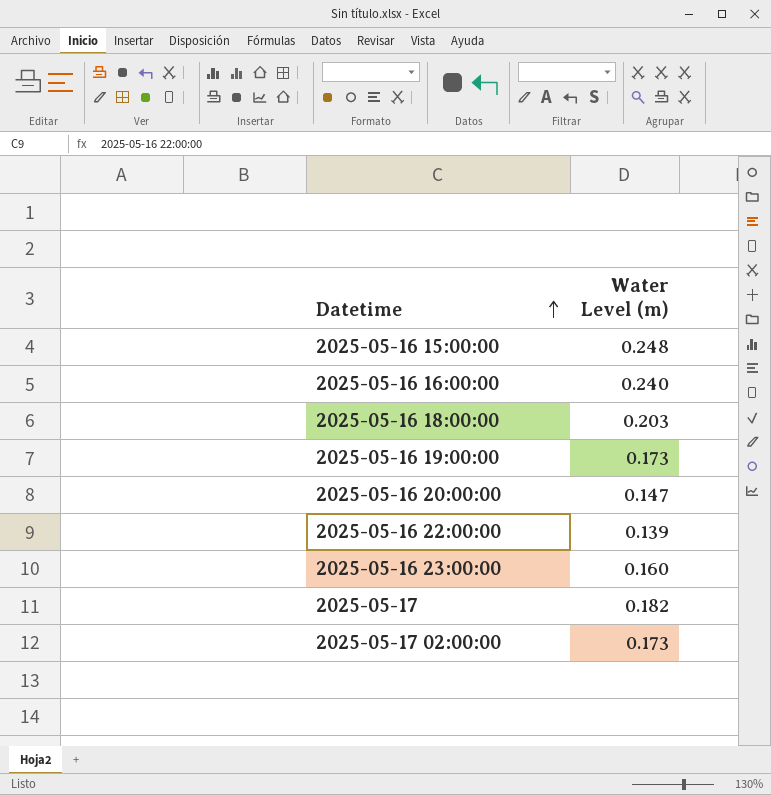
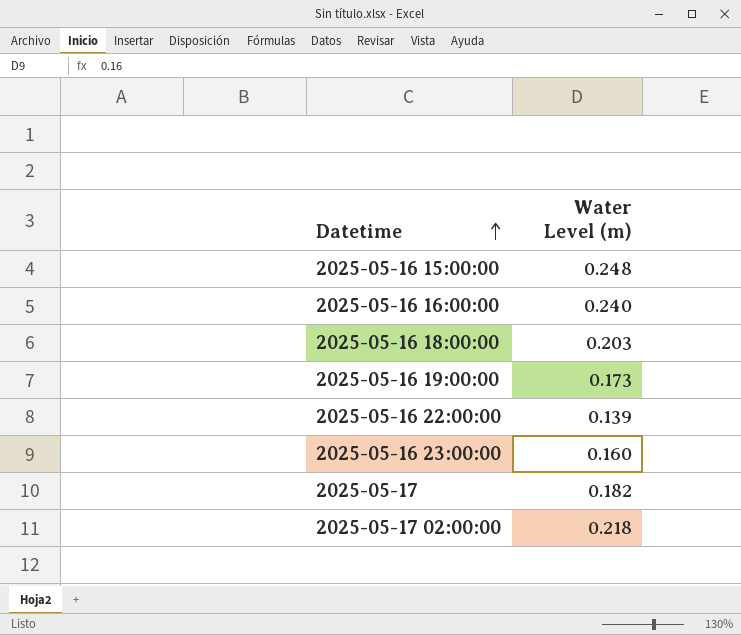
row 2025-05-16 20:00:00: 0.147 -> none
2025-05-17 02:00:00 | Water Level (m): 0.173 -> 0.218

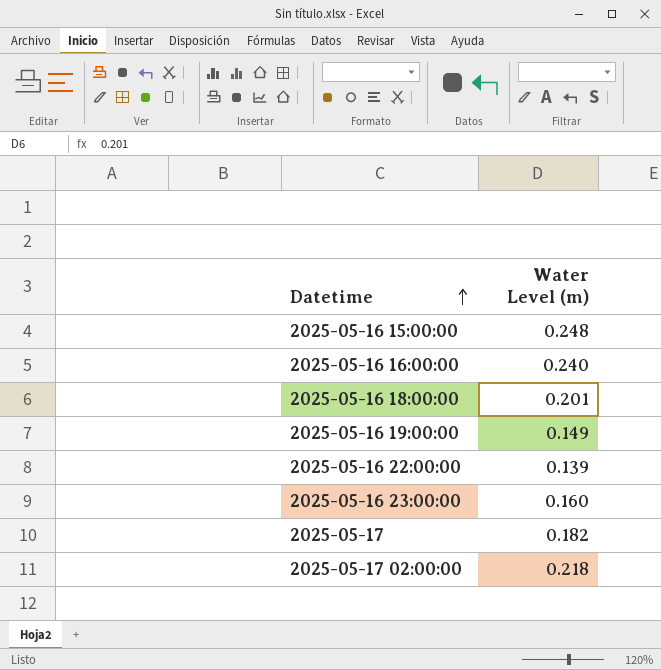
2025-05-16 18:00:00 | Water Level (m): 0.203 -> 0.201
2025-05-16 19:00:00 | Water Level (m): 0.173 -> 0.149

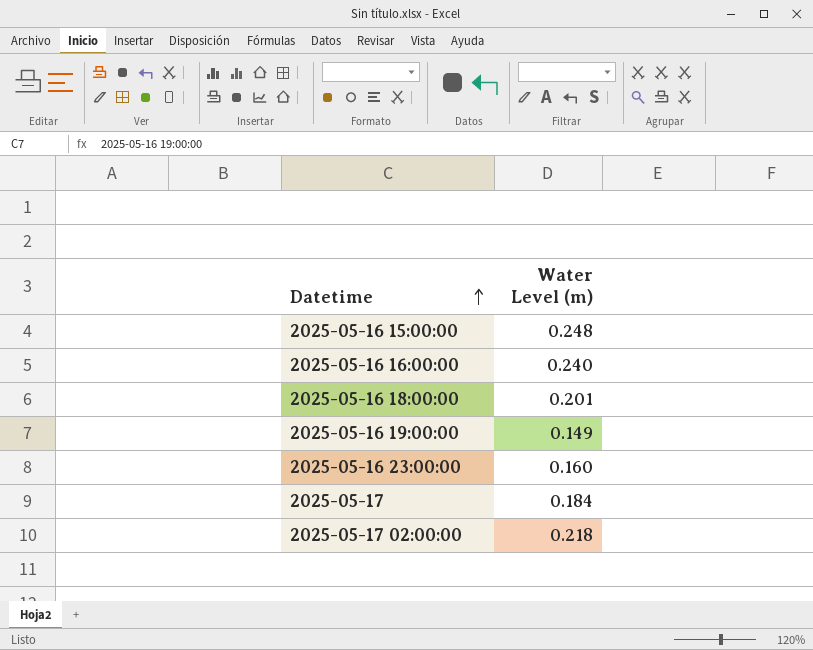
row 2025-05-16 22:00:00: 0.139 -> none
2025-05-17 | Water Level (m): 0.182 -> 0.184

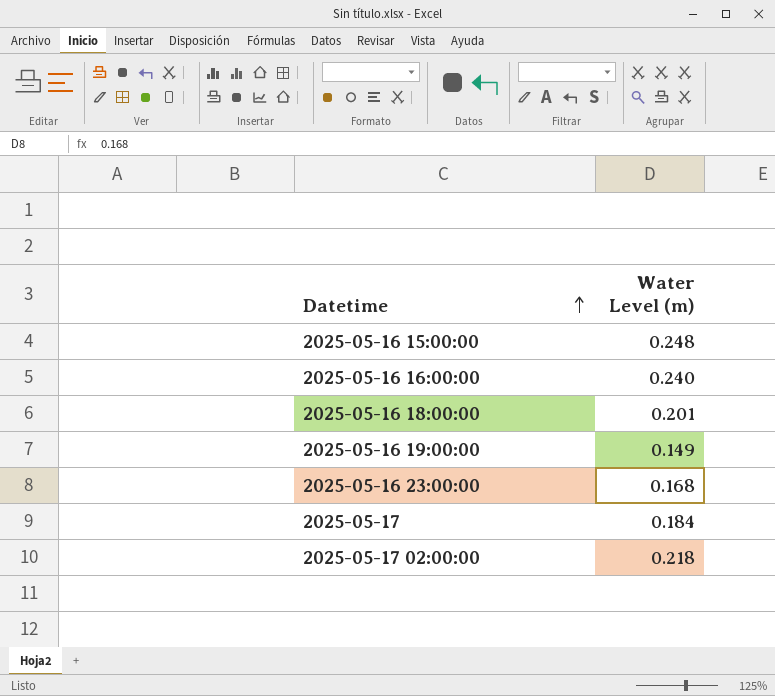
2025-05-16 23:00:00 | Water Level (m): 0.160 -> 0.168

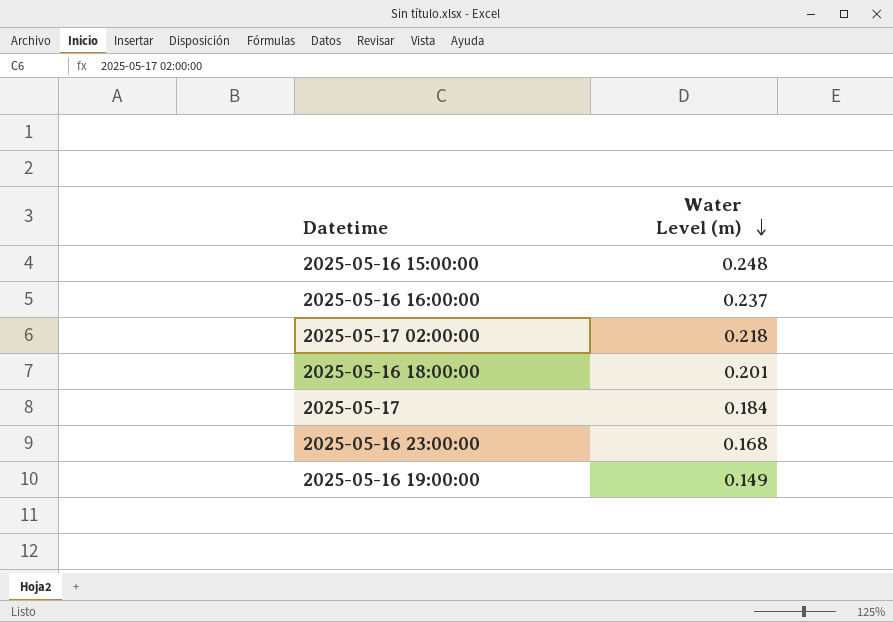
row order: Datetime ascending -> Water Level (m) descending
2025-05-16 16:00:00 | Water Level (m): 0.240 -> 0.237

